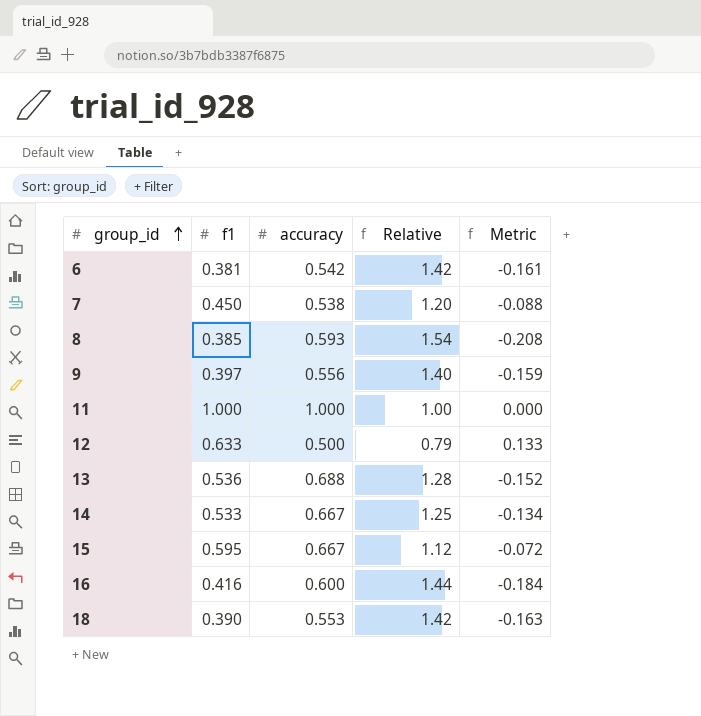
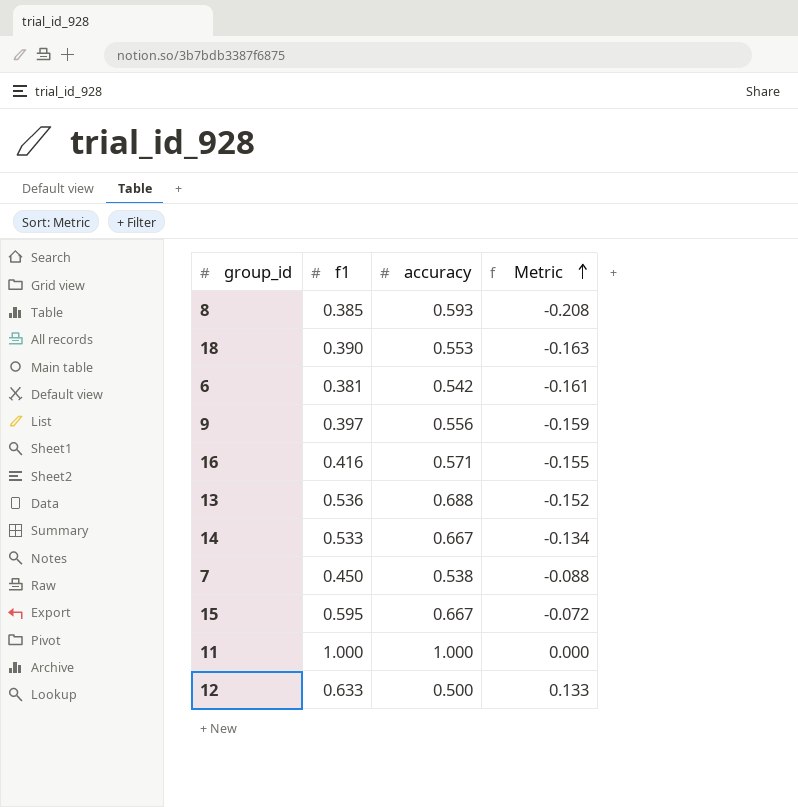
row order: group_id ascending -> Metric ascending
column Relative | formula: [accuracy] / [f1] -> none
16 | accuracy: 0.600 -> 0.571
16 | Metric: -0.184 -> -0.155

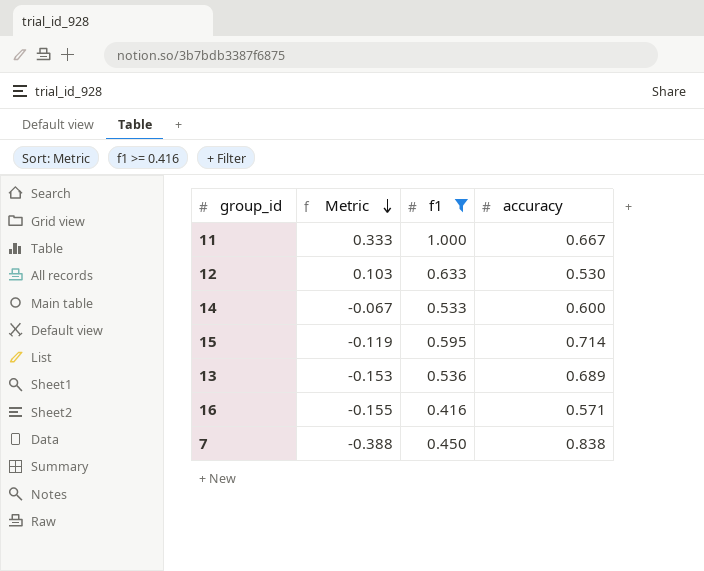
filter: none -> f1 >= 0.416
row order: Metric ascending -> Metric descending
column Metric | position: 4 -> 2
11 | Metric: 0.000 -> 0.333
11 | accuracy: 1.000 -> 0.667
12 | Metric: 0.133 -> 0.103
12 | accuracy: 0.500 -> 0.530
14 | Metric: -0.134 -> -0.067
14 | accuracy: 0.667 -> 0.600
15 | Metric: -0.072 -> -0.119
15 | accuracy: 0.667 -> 0.714
13 | Metric: -0.152 -> -0.153
13 | accuracy: 0.688 -> 0.689
7 | Metric: -0.088 -> -0.388
7 | accuracy: 0.538 -> 0.838

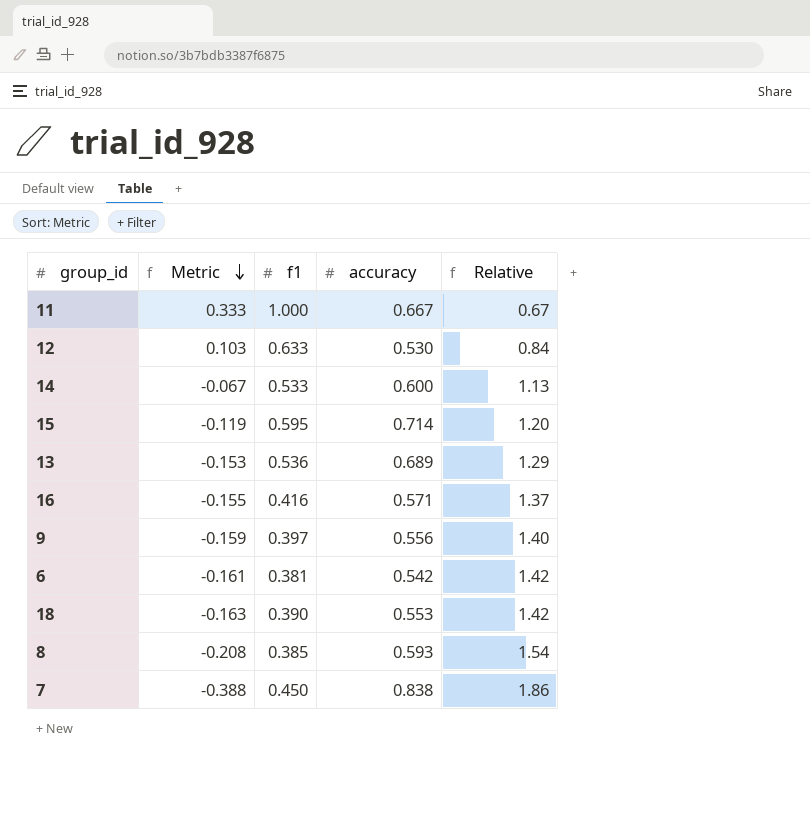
filter: f1 >= 0.416 -> none
column Relative | formula: none -> [accuracy] / [f1]

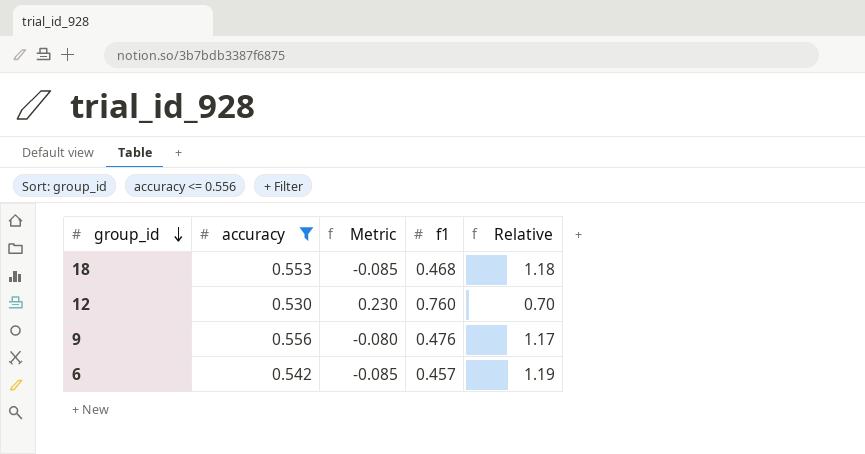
filter: none -> accuracy <= 0.556
row order: Metric descending -> group_id descending
column accuracy | position: 4 -> 2
18 | Metric: -0.163 -> -0.085
18 | f1: 0.390 -> 0.468
18 | Relative: 1.42 -> 1.18
12 | Metric: 0.103 -> 0.230
12 | f1: 0.633 -> 0.760
12 | Relative: 0.84 -> 0.70
9 | Metric: -0.159 -> -0.080
9 | f1: 0.397 -> 0.476
9 | Relative: 1.40 -> 1.17
6 | Metric: -0.161 -> -0.085
6 | f1: 0.381 -> 0.457
6 | Relative: 1.42 -> 1.19

